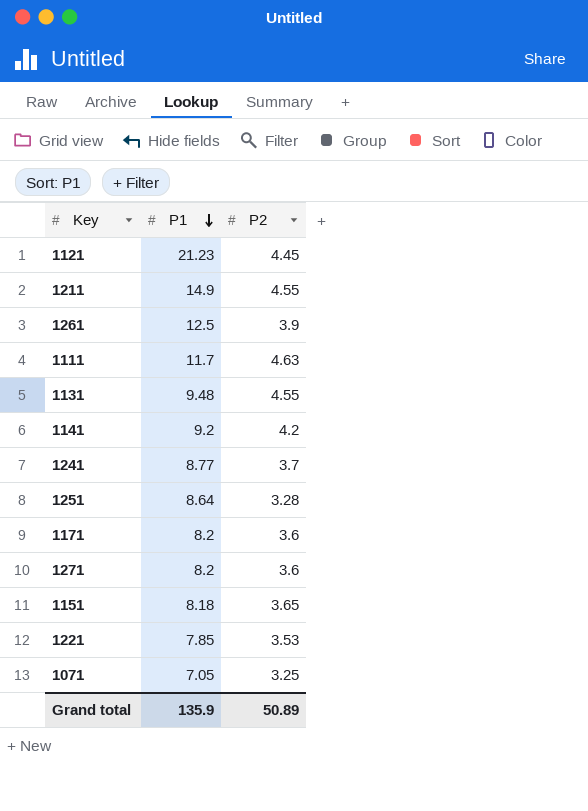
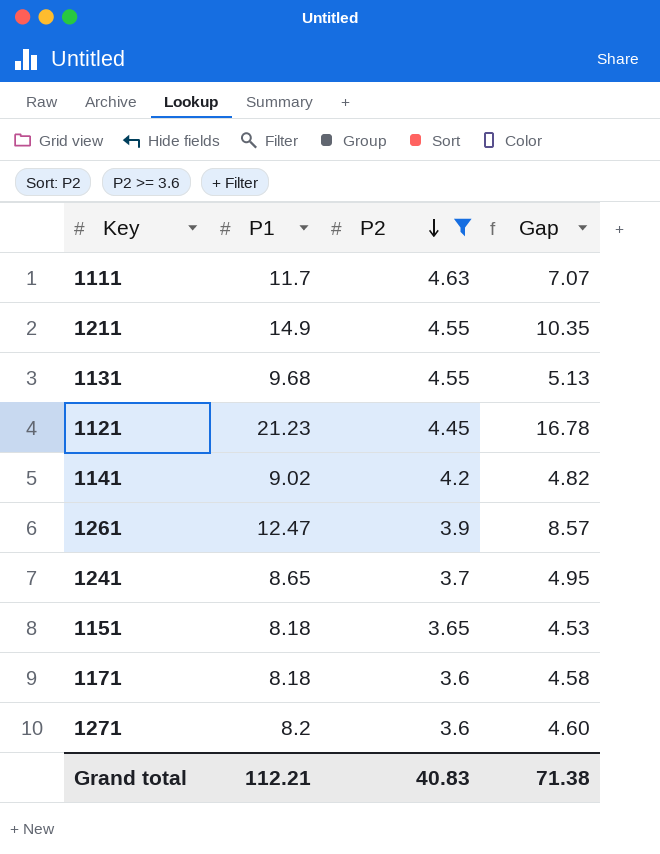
filter: none -> P2 >= 3.6
row order: P1 descending -> P2 descending
column Gap | formula: none -> [P1] - [P2]
1131 | P1: 9.48 -> 9.68
1141 | P1: 9.2 -> 9.02
1261 | P1: 12.5 -> 12.47
1241 | P1: 8.77 -> 8.65
1171 | P1: 8.2 -> 8.18
Grand total | P1: 135.9 -> 112.21
Grand total | P2: 50.89 -> 40.83

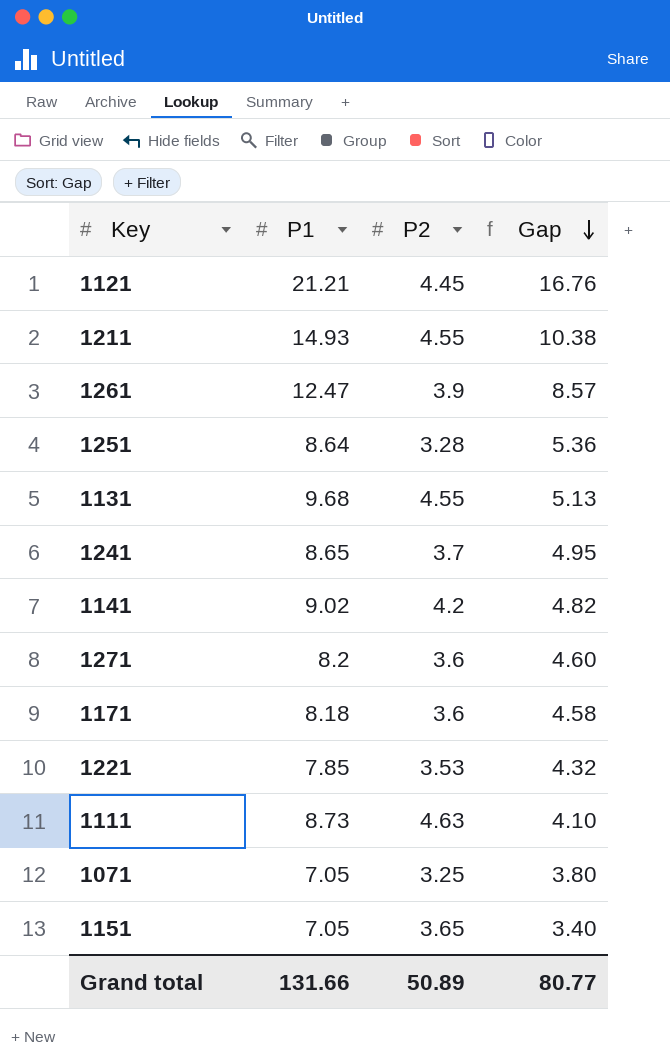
filter: P2 >= 3.6 -> none
row order: P2 descending -> Gap descending
1121 | P1: 21.23 -> 21.21
1121 | Gap: 16.78 -> 16.76
1211 | P1: 14.9 -> 14.93
1211 | Gap: 10.35 -> 10.38
1111 | P1: 11.7 -> 8.73
1111 | Gap: 7.07 -> 4.10
1151 | P1: 8.18 -> 7.05
1151 | Gap: 4.53 -> 3.40
Grand total | P1: 112.21 -> 131.66
Grand total | P2: 40.83 -> 50.89
Grand total | Gap: 71.38 -> 80.77

